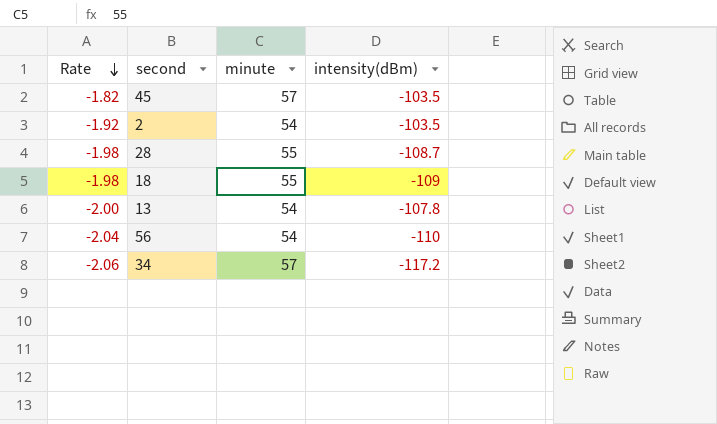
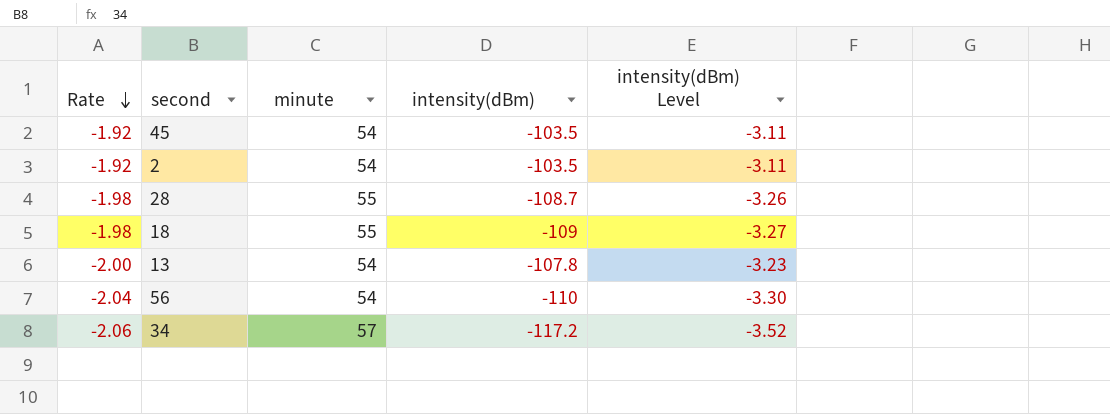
column intensity(dBm) Level | formula: none -> [intensity(dBm)] * 0.03
45 | Rate: -1.82 -> -1.92
45 | minute: 57 -> 54

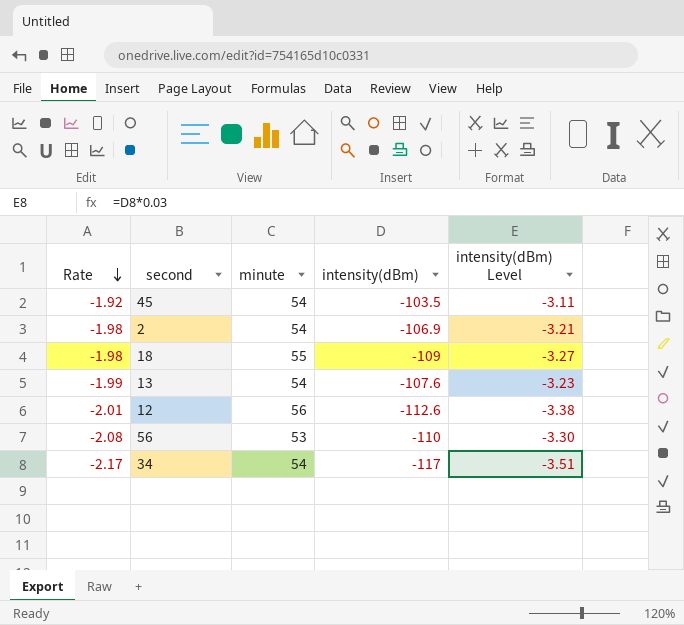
row 28: -1.98 | 55 | -108.7 | -3.26 -> none
2 | Rate: -1.92 -> -1.98
2 | intensity(dBm): -103.5 -> -106.9
2 | intensity(dBm) Level: -3.11 -> -3.21
13 | Rate: -2.00 -> -1.99
13 | intensity(dBm): -107.8 -> -107.6
row 12: none -> -2.01 | 56 | -112.6 | -3.38
56 | Rate: -2.04 -> -2.08
56 | minute: 54 -> 53
34 | Rate: -2.06 -> -2.17
34 | minute: 57 -> 54
34 | intensity(dBm): -117.2 -> -117
34 | intensity(dBm) Level: -3.52 -> -3.51

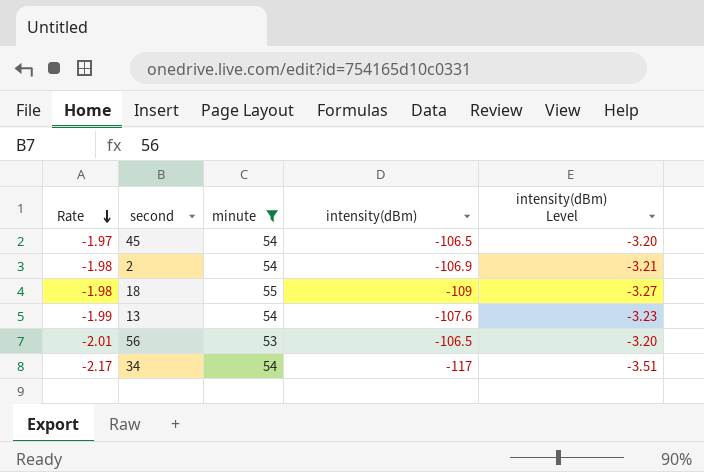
filter: none -> minute != 56
45 | Rate: -1.92 -> -1.97
45 | intensity(dBm): -103.5 -> -106.5
45 | intensity(dBm) Level: -3.11 -> -3.20
56 | Rate: -2.08 -> -2.01
56 | intensity(dBm): -110 -> -106.5
56 | intensity(dBm) Level: -3.30 -> -3.20

